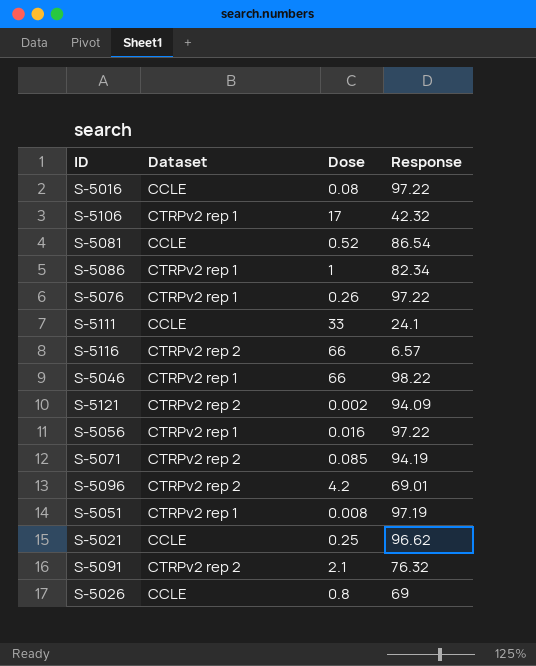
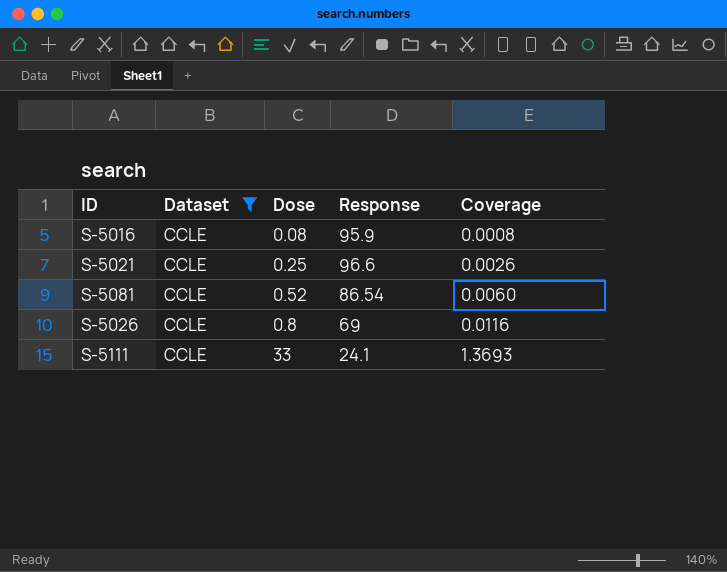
filter: none -> Dataset = CCLE
row order: none -> Dose ascending
column Coverage | formula: none -> [Dose] / [Response]
S-5016 | Response: 97.22 -> 95.9
S-5021 | Response: 96.62 -> 96.6

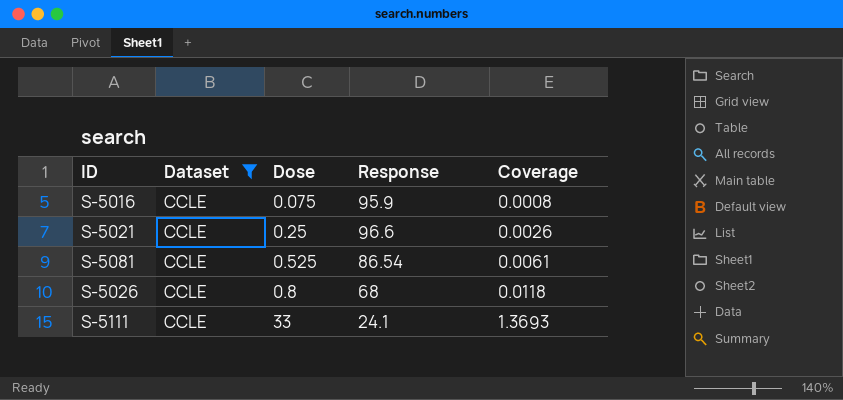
S-5016 | Dose: 0.08 -> 0.075
S-5081 | Dose: 0.52 -> 0.525
S-5081 | Coverage: 0.0060 -> 0.0061
S-5026 | Response: 69 -> 68
S-5026 | Coverage: 0.0116 -> 0.0118

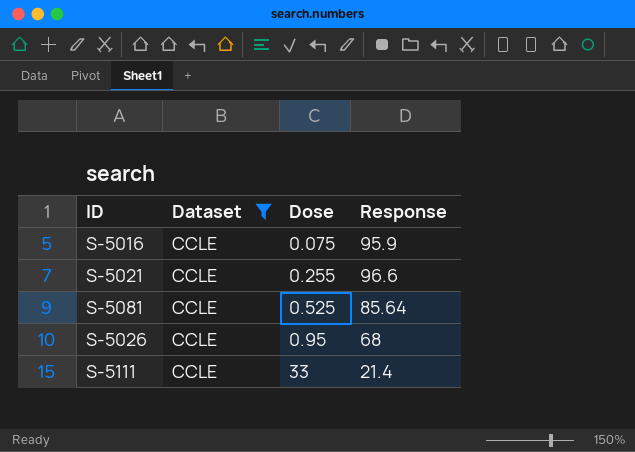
column Coverage | formula: [Dose] / [Response] -> none
S-5021 | Dose: 0.25 -> 0.255
S-5081 | Response: 86.54 -> 85.64
S-5026 | Dose: 0.8 -> 0.95
S-5111 | Response: 24.1 -> 21.4

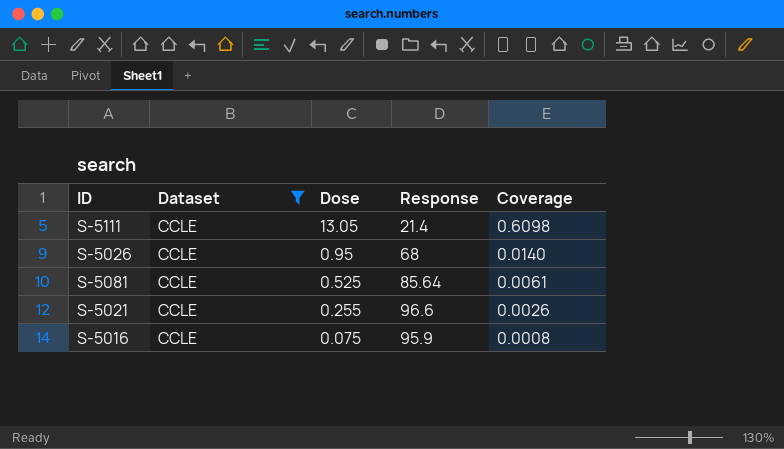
row order: Dose ascending -> Dose descending
column Coverage | formula: none -> [Dose] / [Response]
S-5111 | Dose: 33 -> 13.05

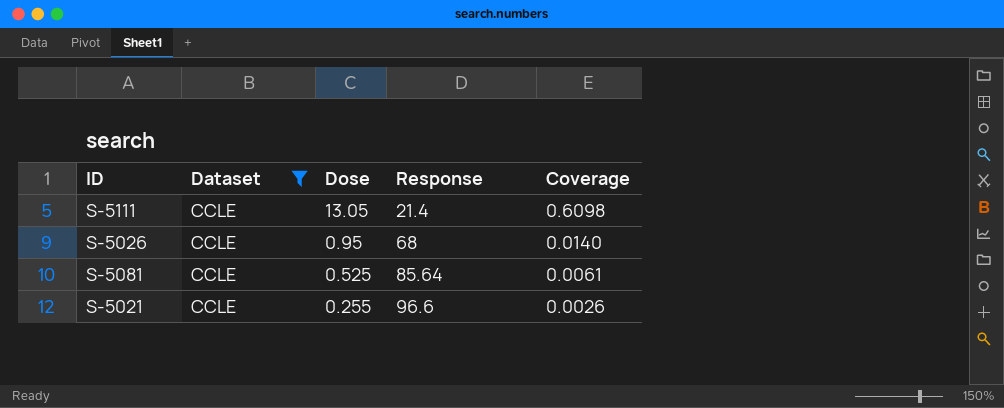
row S-5016: CCLE | 0.075 | 95.9 | 0.0008 -> none

